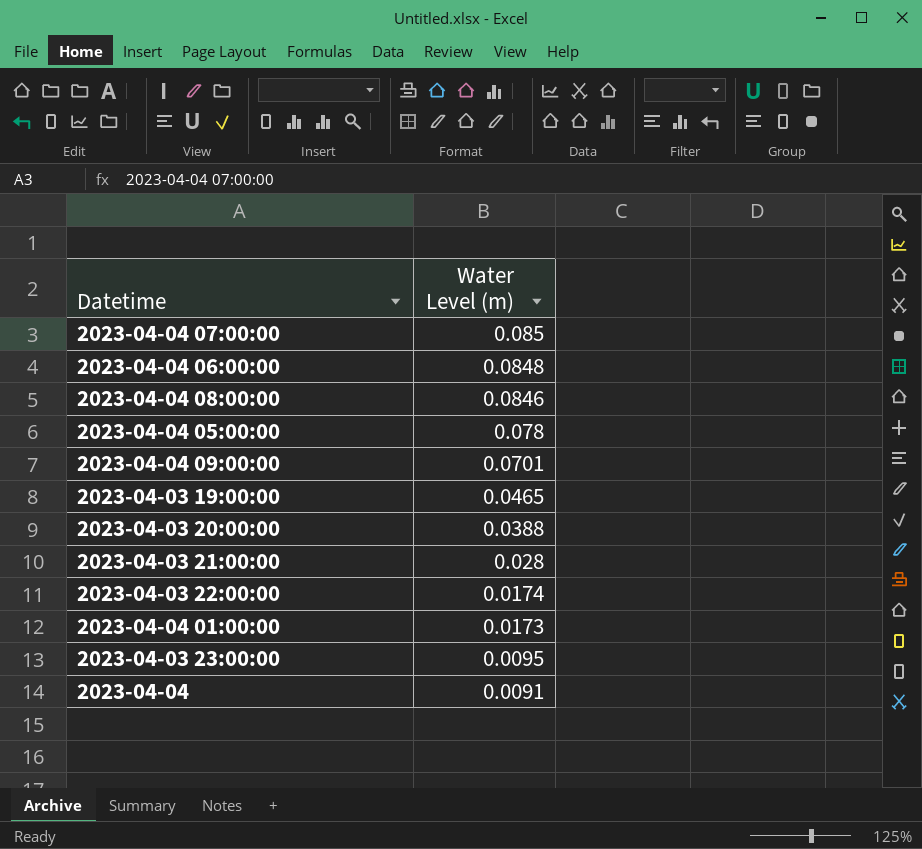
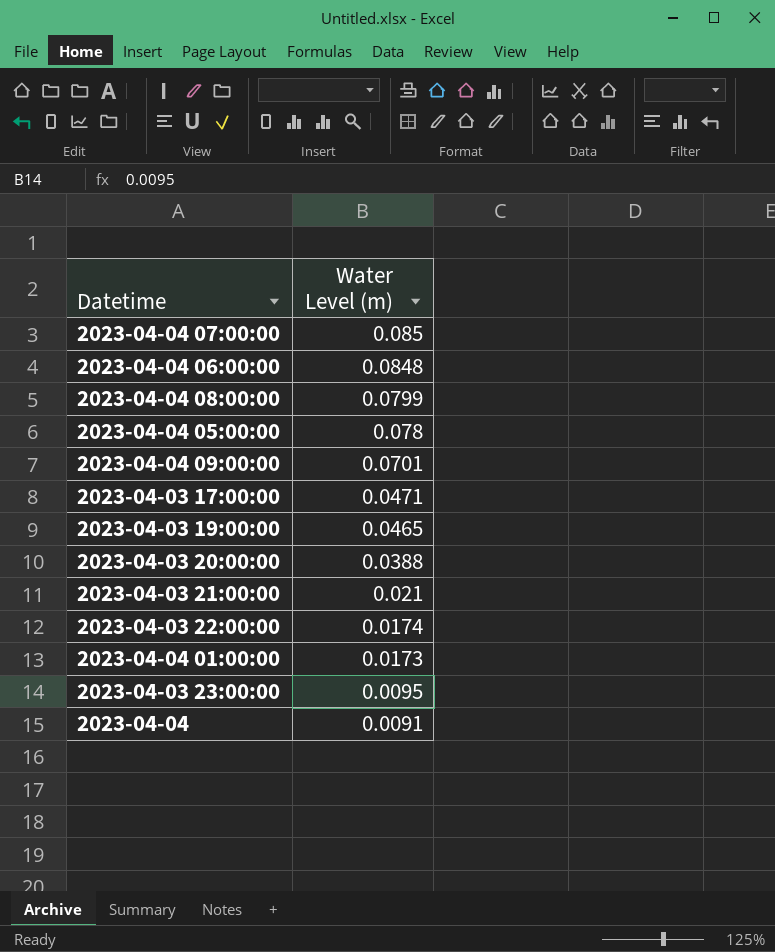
2023-04-04 08:00:00 | Water Level (m): 0.0846 -> 0.0799
row 2023-04-03 17:00:00: none -> 0.0471
2023-04-03 21:00:00 | Water Level (m): 0.028 -> 0.021

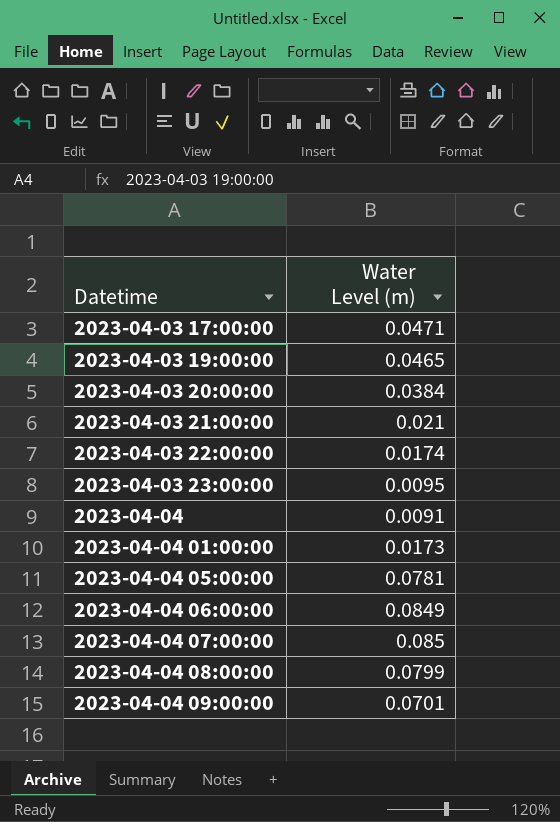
row order: Water Level (m) descending -> Datetime ascending
2023-04-03 20:00:00 | Water Level (m): 0.0388 -> 0.0384
2023-04-04 05:00:00 | Water Level (m): 0.078 -> 0.0781
2023-04-04 06:00:00 | Water Level (m): 0.0848 -> 0.0849

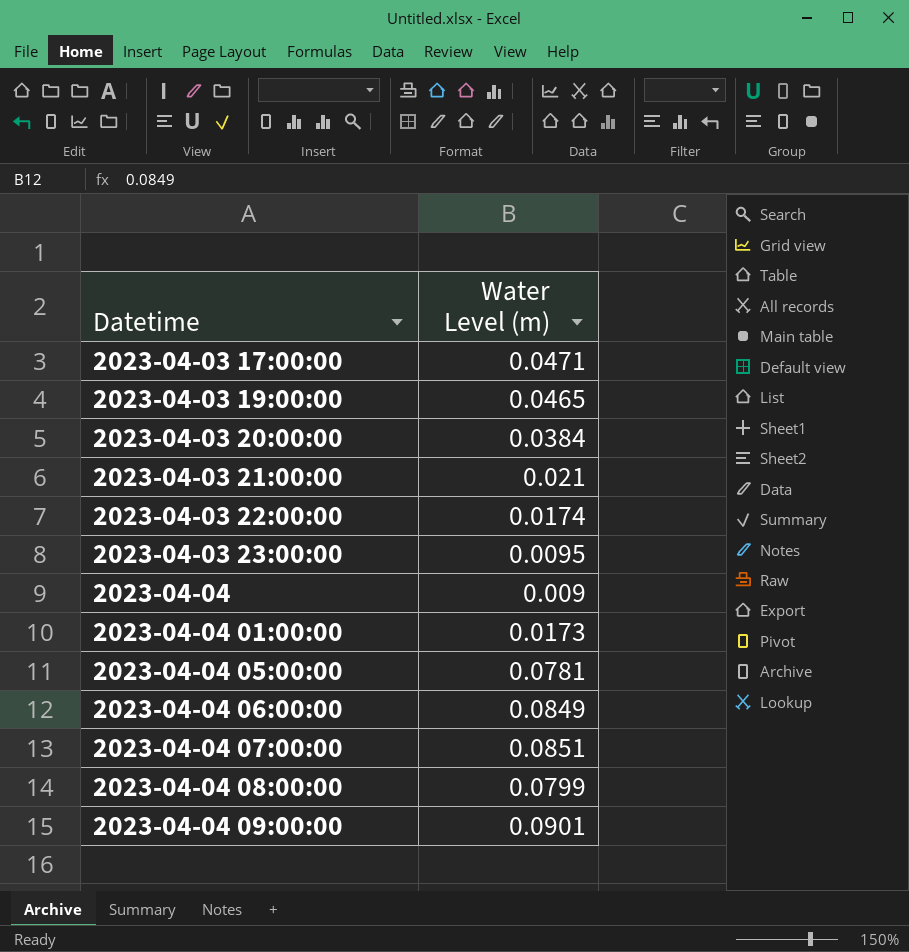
2023-04-04 | Water Level (m): 0.0091 -> 0.009
2023-04-04 07:00:00 | Water Level (m): 0.085 -> 0.0851
2023-04-04 09:00:00 | Water Level (m): 0.0701 -> 0.0901

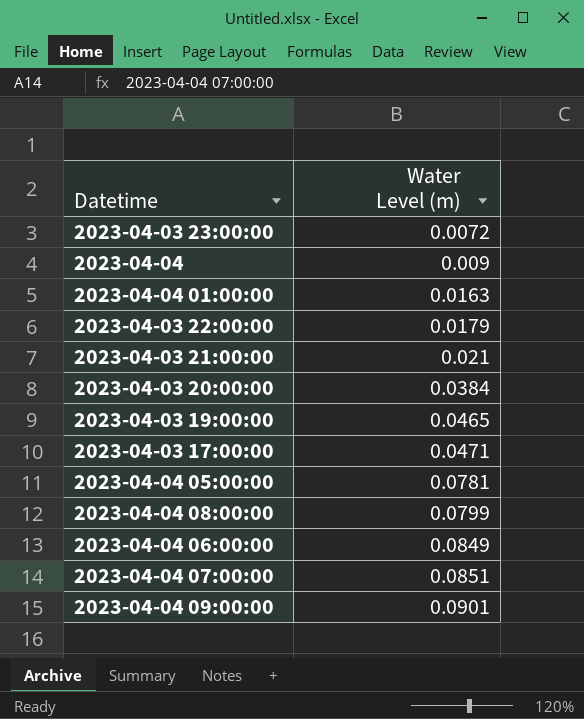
row order: Datetime ascending -> Water Level (m) ascending
2023-04-03 23:00:00 | Water Level (m): 0.0095 -> 0.0072
2023-04-04 01:00:00 | Water Level (m): 0.0173 -> 0.0163
2023-04-03 22:00:00 | Water Level (m): 0.0174 -> 0.0179

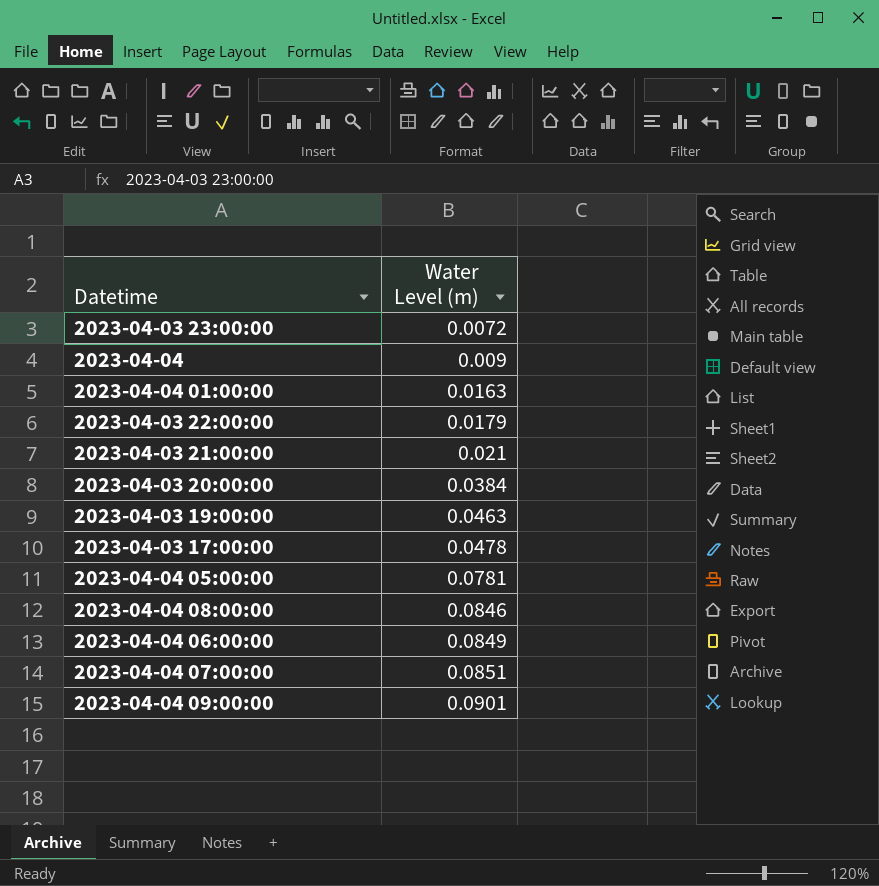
2023-04-03 19:00:00 | Water Level (m): 0.0465 -> 0.0463
2023-04-03 17:00:00 | Water Level (m): 0.0471 -> 0.0478
2023-04-04 08:00:00 | Water Level (m): 0.0799 -> 0.0846

